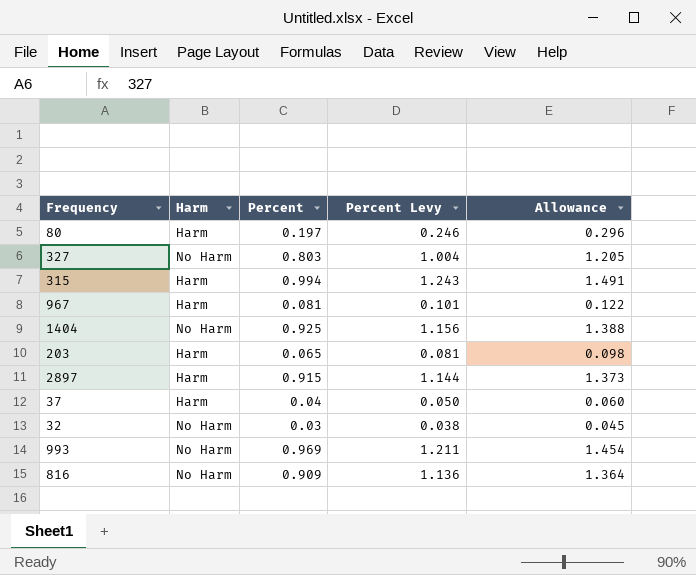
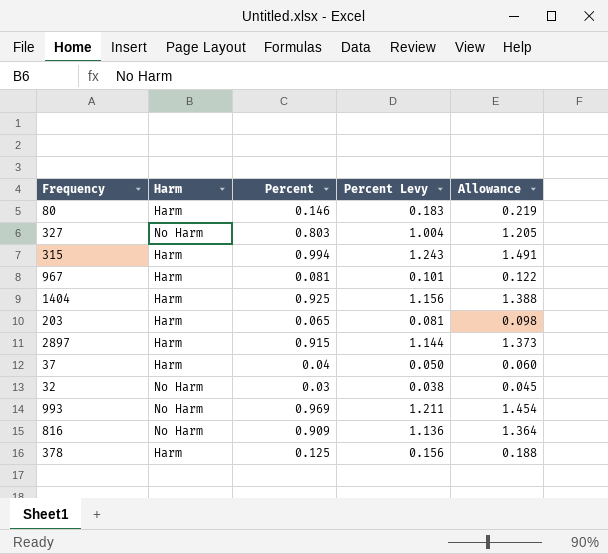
80 | Percent: 0.197 -> 0.146
80 | Percent Levy: 0.246 -> 0.183
80 | Allowance: 0.296 -> 0.219
1404 | Harm: No Harm -> Harm
row 378: none -> Harm | 0.125 | 0.156 | 0.188

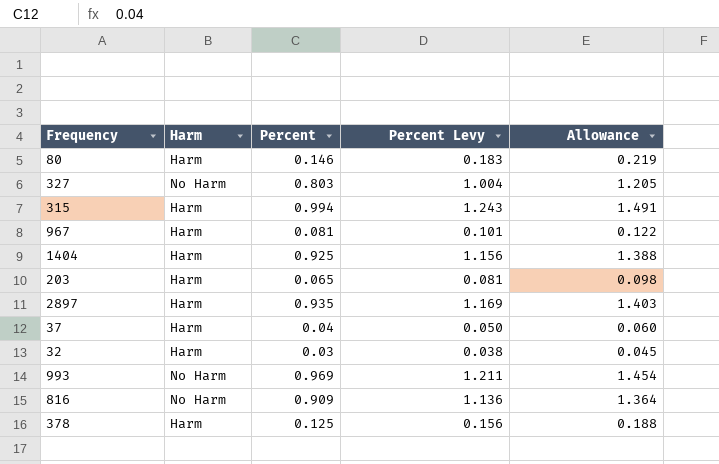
2897 | Percent: 0.915 -> 0.935
2897 | Percent Levy: 1.144 -> 1.169
2897 | Allowance: 1.373 -> 1.403
32 | Harm: No Harm -> Harm

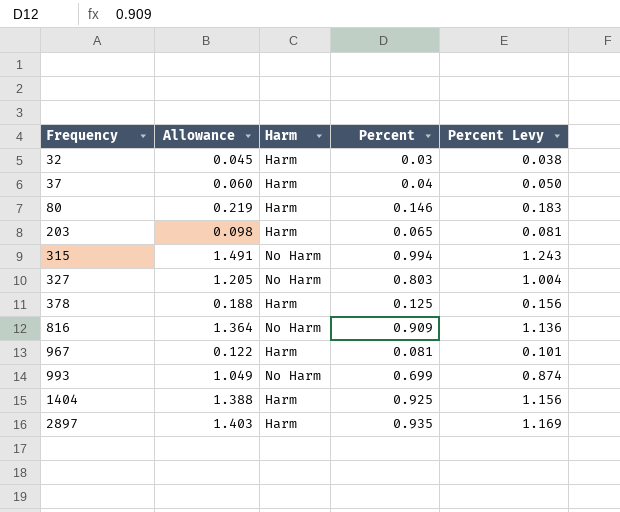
row order: none -> Frequency ascending
column Allowance | position: 5 -> 2
315 | Harm: Harm -> No Harm
993 | Allowance: 1.454 -> 1.049
993 | Percent: 0.969 -> 0.699
993 | Percent Levy: 1.211 -> 0.874

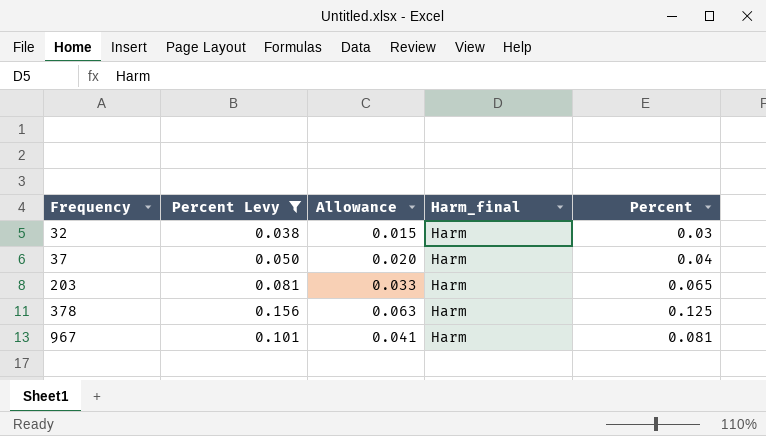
filter: none -> Percent Levy <= 0.156
column Percent Levy | position: 5 -> 2
column Allowance | formula: [Percent] * 1.5 -> [Percent] * 0.5
column name: Harm -> Harm_final

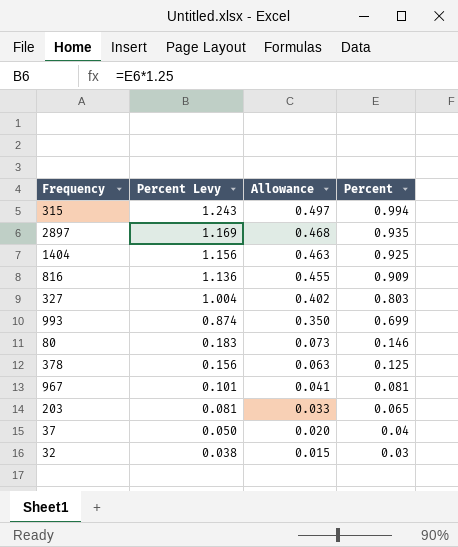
filter: Percent Levy <= 0.156 -> none
row order: Frequency ascending -> Percent Levy descending
column Harm_final | position: 4 -> none

